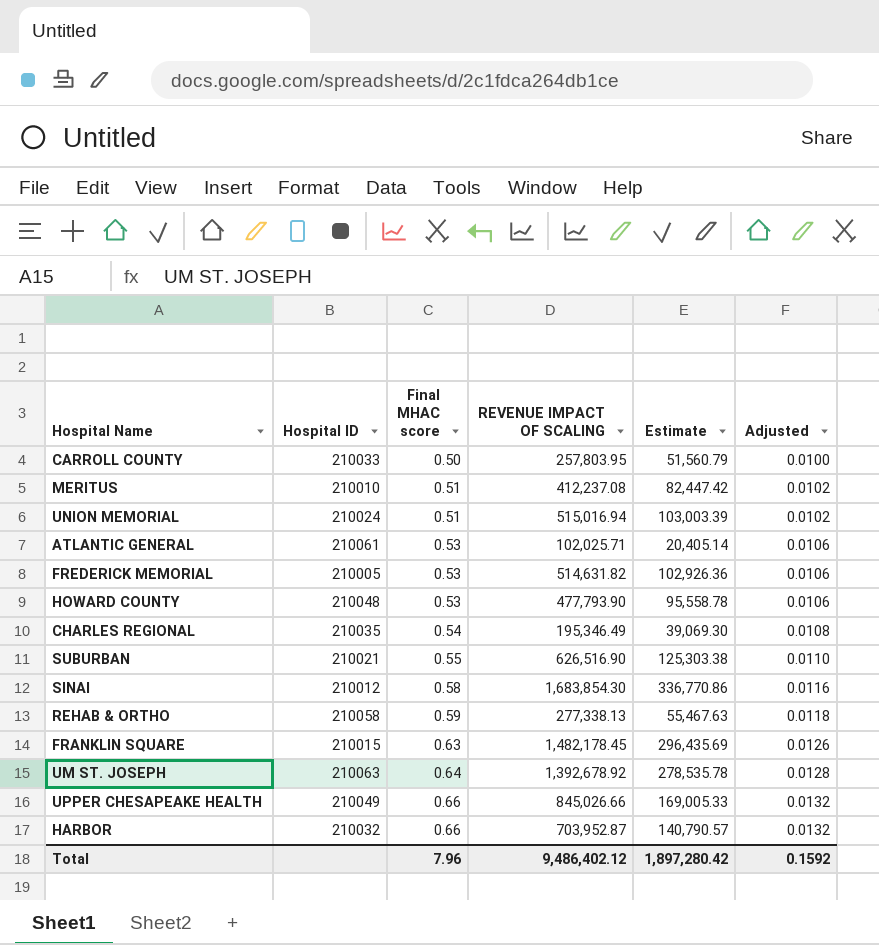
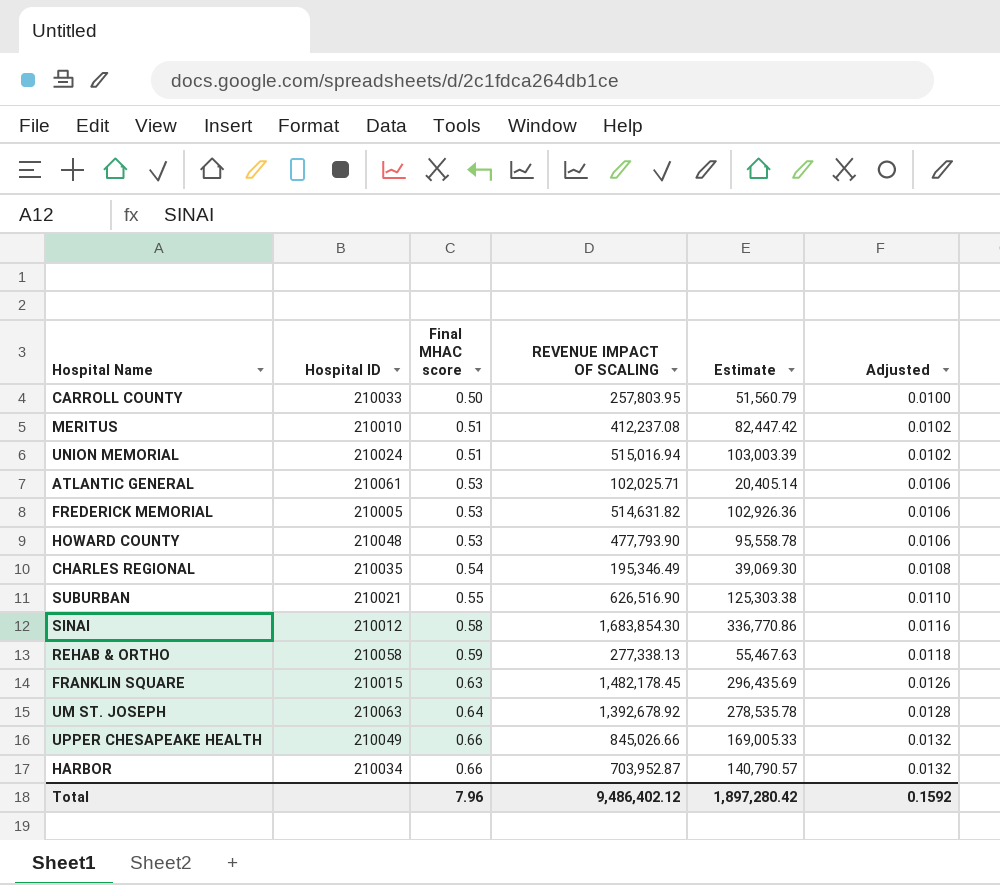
HARBOR | Hospital ID: 210032 -> 210034

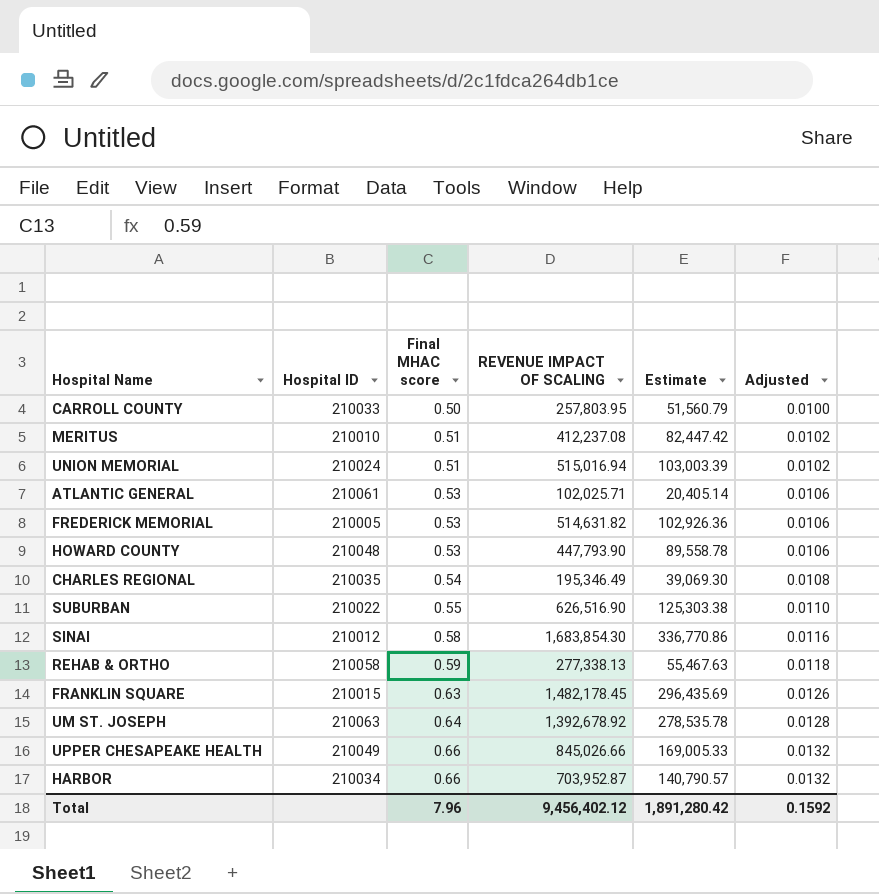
HOWARD COUNTY | REVENUE IMPACT OF SCALING: 477,793.90 -> 447,793.90
HOWARD COUNTY | Estimate: 95,558.78 -> 89,558.78
SUBURBAN | Hospital ID: 210021 -> 210022
Total | REVENUE IMPACT OF SCALING: 9,486,402.12 -> 9,456,402.12
Total | Estimate: 1,897,280.42 -> 1,891,280.42

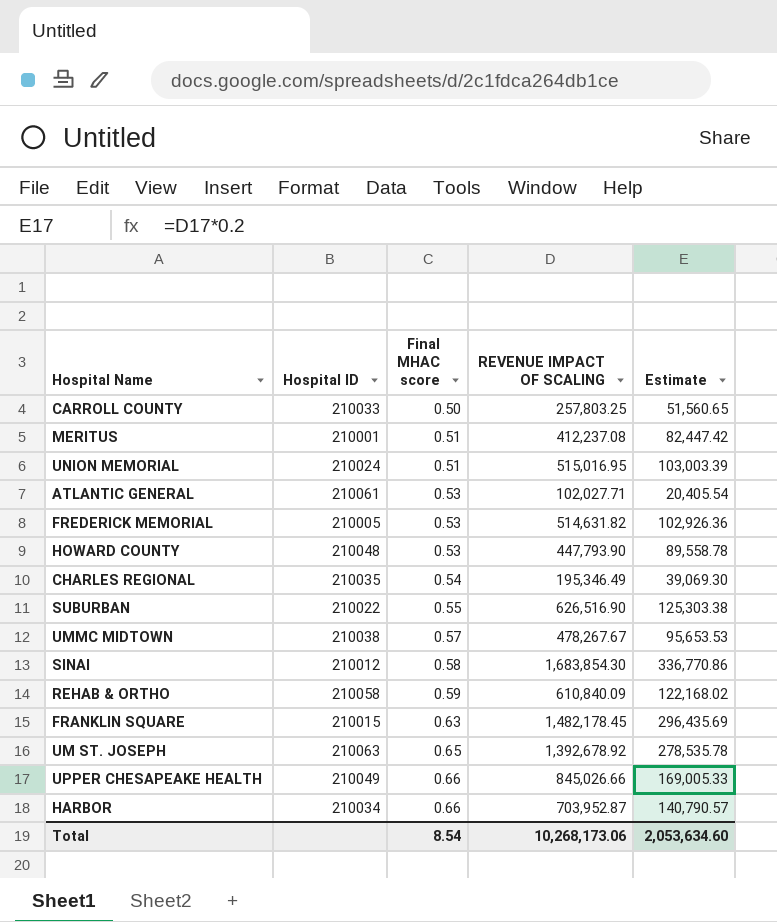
column Adjusted | formula: [Final MHAC score] * 0.02 -> none
CARROLL COUNTY | REVENUE IMPACT OF SCALING: 257,803.95 -> 257,803.25
CARROLL COUNTY | Estimate: 51,560.79 -> 51,560.65
MERITUS | Hospital ID: 210010 -> 210001
UNION MEMORIAL | REVENUE IMPACT OF SCALING: 515,016.94 -> 515,016.95
ATLANTIC GENERAL | REVENUE IMPACT OF SCALING: 102,025.71 -> 102,027.71
ATLANTIC GENERAL | Estimate: 20,405.14 -> 20,405.54
row UMMC MIDTOWN: none -> 210038 | 0.57 | 478,267.67 | 95,653.53
REHAB & ORTHO | REVENUE IMPACT OF SCALING: 277,338.13 -> 610,840.09
REHAB & ORTHO | Estimate: 55,467.63 -> 122,168.02
UM ST. JOSEPH | Final MHAC score: 0.64 -> 0.65
Total | Final MHAC score: 7.96 -> 8.54
Total | REVENUE IMPACT OF SCALING: 9,456,402.12 -> 10,268,173.06
Total | Estimate: 1,891,280.42 -> 2,053,634.60

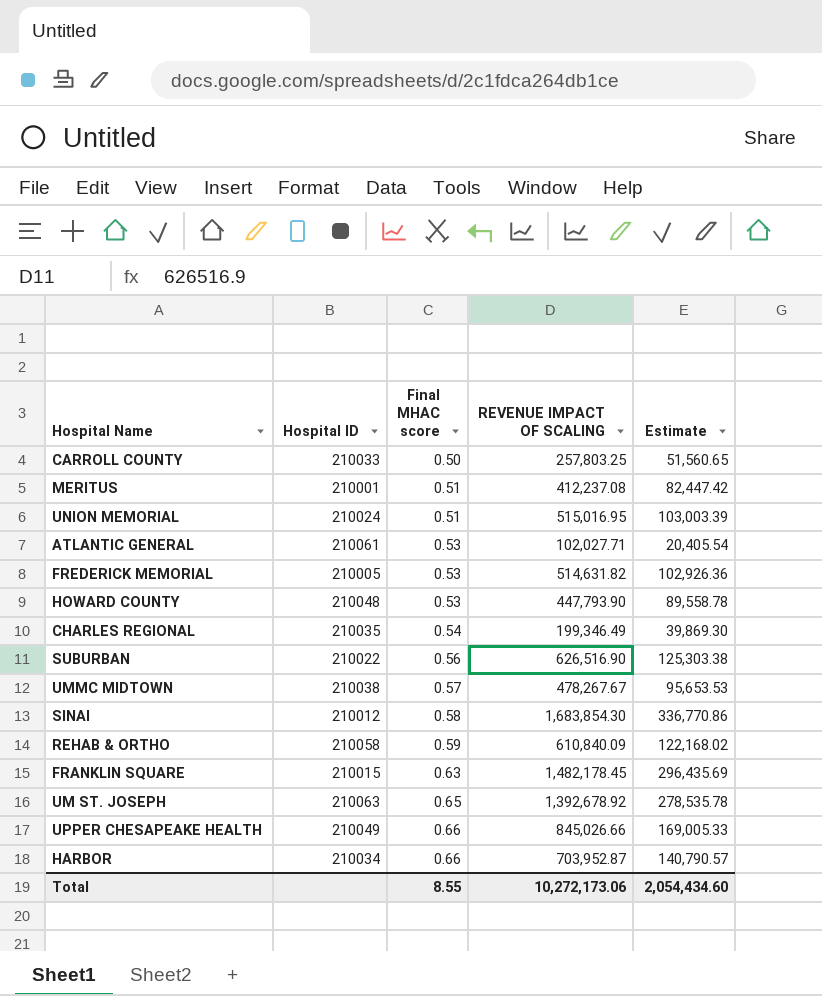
CHARLES REGIONAL | REVENUE IMPACT OF SCALING: 195,346.49 -> 199,346.49
CHARLES REGIONAL | Estimate: 39,069.30 -> 39,869.30
SUBURBAN | Final MHAC score: 0.55 -> 0.56
Total | Final MHAC score: 8.54 -> 8.55
Total | REVENUE IMPACT OF SCALING: 10,268,173.06 -> 10,272,173.06
Total | Estimate: 2,053,634.60 -> 2,054,434.60

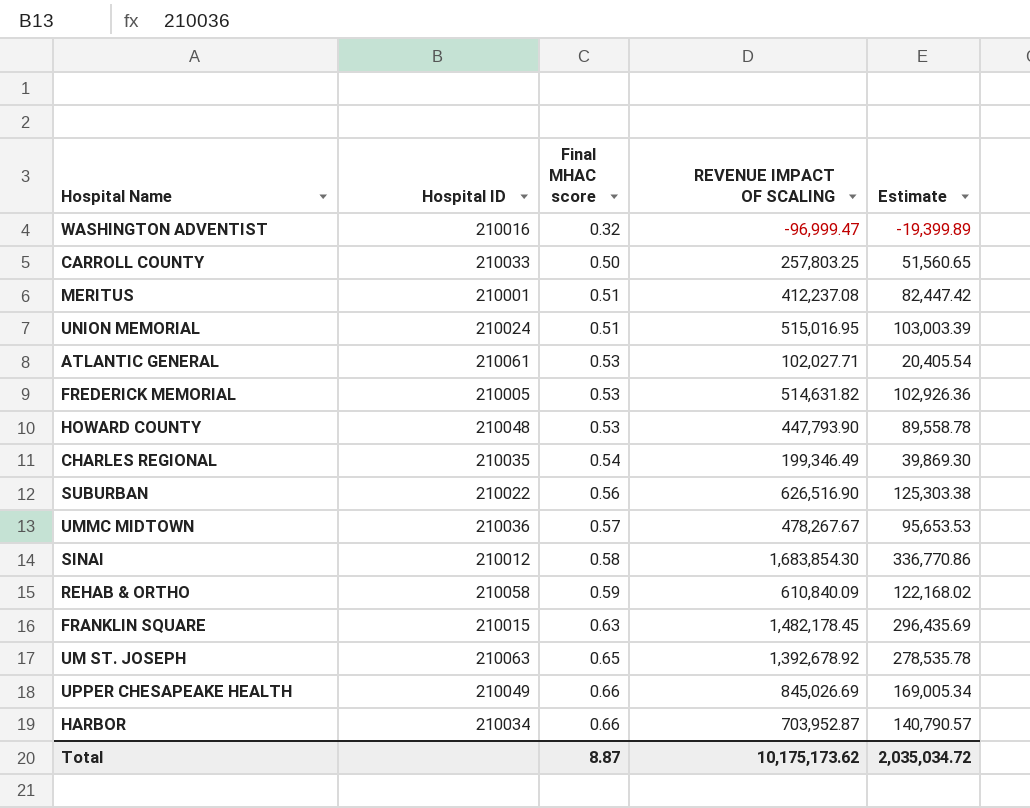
row WASHINGTON ADVENTIST: none -> 210016 | 0.32 | -96,999.47 | -19,399.89
UMMC MIDTOWN | Hospital ID: 210038 -> 210036
UPPER CHESAPEAKE HEALTH | REVENUE IMPACT OF SCALING: 845,026.66 -> 845,026.69
UPPER CHESAPEAKE HEALTH | Estimate: 169,005.33 -> 169,005.34
Total | Final MHAC score: 8.55 -> 8.87
Total | REVENUE IMPACT OF SCALING: 10,272,173.06 -> 10,175,173.62
Total | Estimate: 2,054,434.60 -> 2,035,034.72

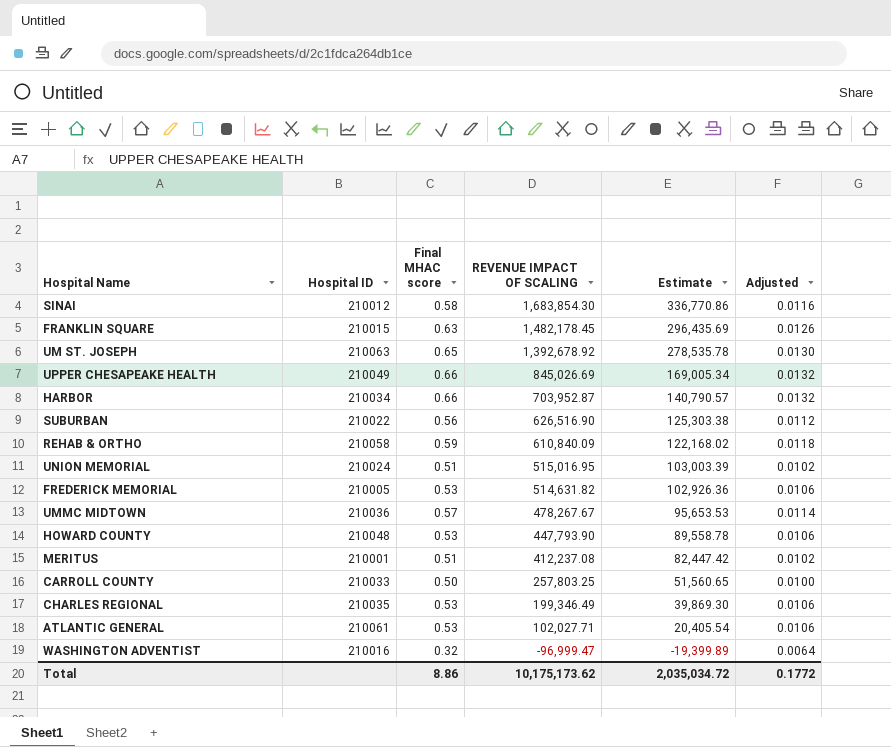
row order: Final MHAC score ascending -> REVENUE IMPACT OF SCALING descending
column Adjusted | formula: none -> [Final MHAC score] * 0.02
CHARLES REGIONAL | Final MHAC score: 0.54 -> 0.53
Total | Final MHAC score: 8.87 -> 8.86

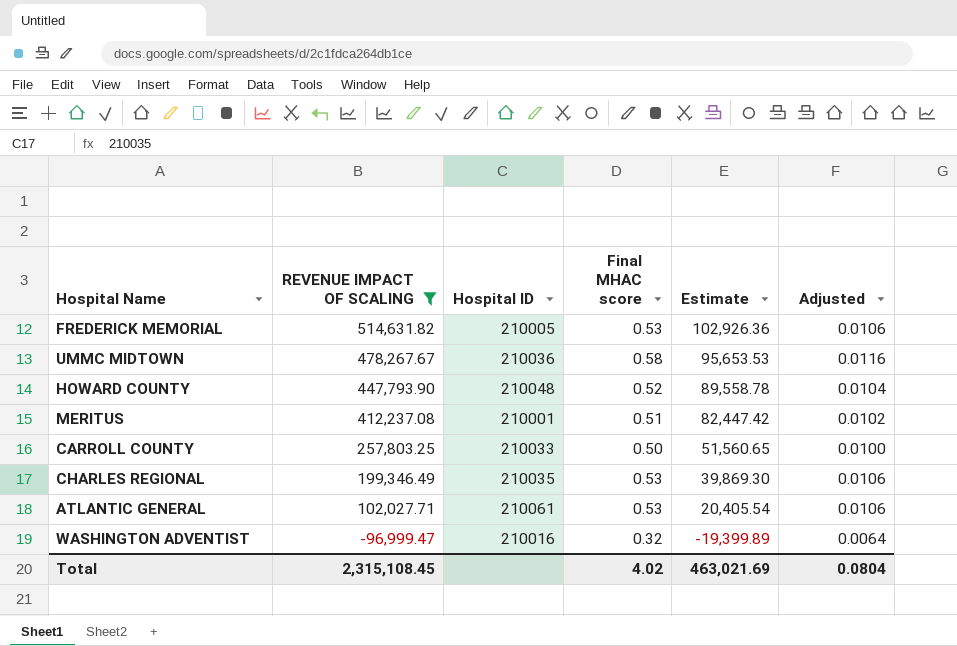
filter: none -> REVENUE IMPACT OF SCALING <= 514,631.82
column REVENUE IMPACT OF SCALING | position: 4 -> 2
UMMC MIDTOWN | Final MHAC score: 0.57 -> 0.58
UMMC MIDTOWN | Adjusted: 0.0114 -> 0.0116
HOWARD COUNTY | Final MHAC score: 0.53 -> 0.52
HOWARD COUNTY | Adjusted: 0.0106 -> 0.0104
Total | REVENUE IMPACT OF SCALING: 10,175,173.62 -> 2,315,108.45
Total | Final MHAC score: 8.86 -> 4.02
Total | Estimate: 2,035,034.72 -> 463,021.69
Total | Adjusted: 0.1772 -> 0.0804

